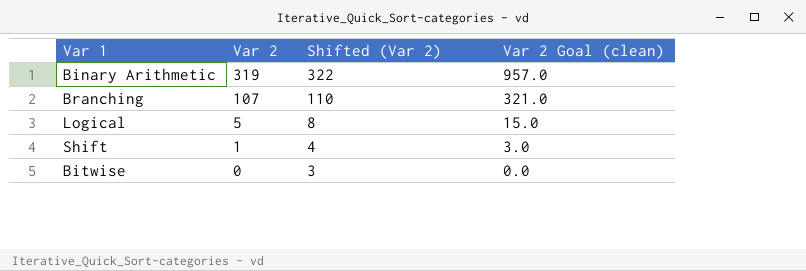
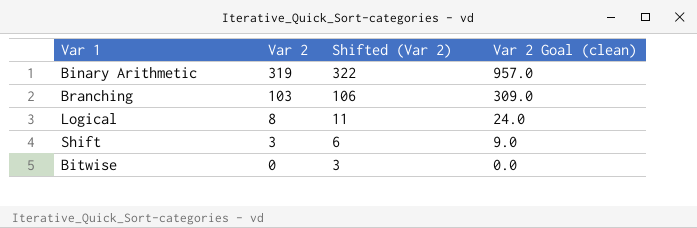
Branching | Var 2: 107 -> 103
Branching | Shifted (Var 2): 110 -> 106
Branching | Var 2 Goal (clean): 321.0 -> 309.0
Logical | Var 2: 5 -> 8
Logical | Shifted (Var 2): 8 -> 11
Logical | Var 2 Goal (clean): 15.0 -> 24.0
Shift | Var 2: 1 -> 3
Shift | Shifted (Var 2): 4 -> 6
Shift | Var 2 Goal (clean): 3.0 -> 9.0

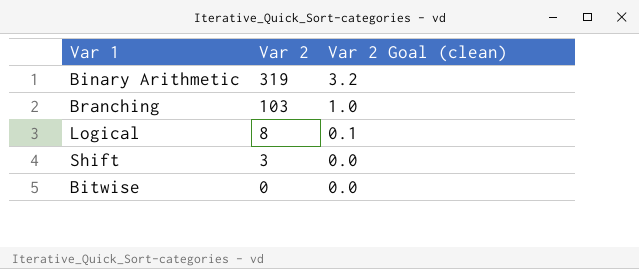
column Shifted (Var 2) | formula: [Var 2] + 3 -> none
column Var 2 Goal (clean) | formula: [Var 2] * 3 -> [Var 2] * 0.01

